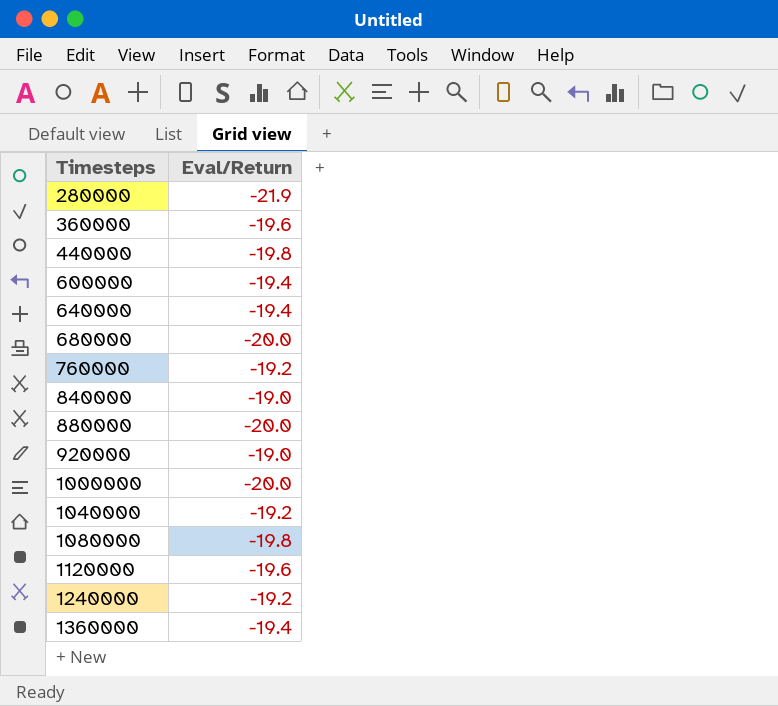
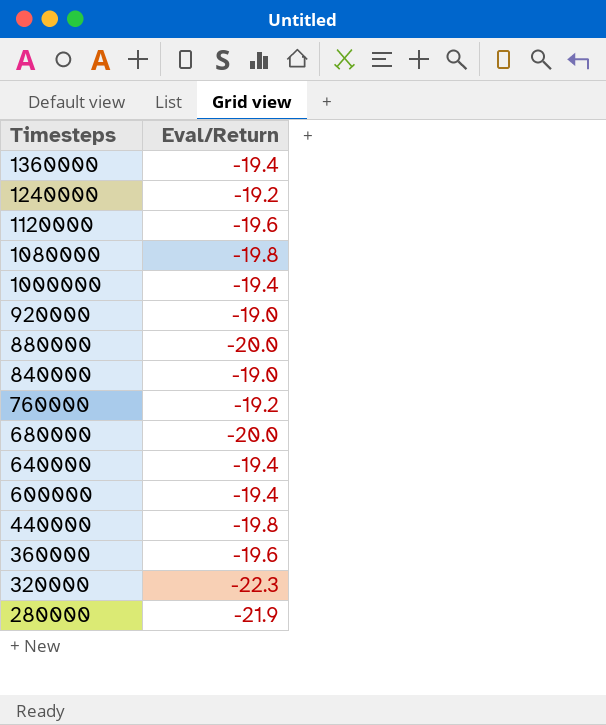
row order: Timesteps ascending -> Timesteps descending
row 1040000: -19.2 -> none
1000000 | Eval/Return: -20.0 -> -19.4
row 320000: none -> -22.3

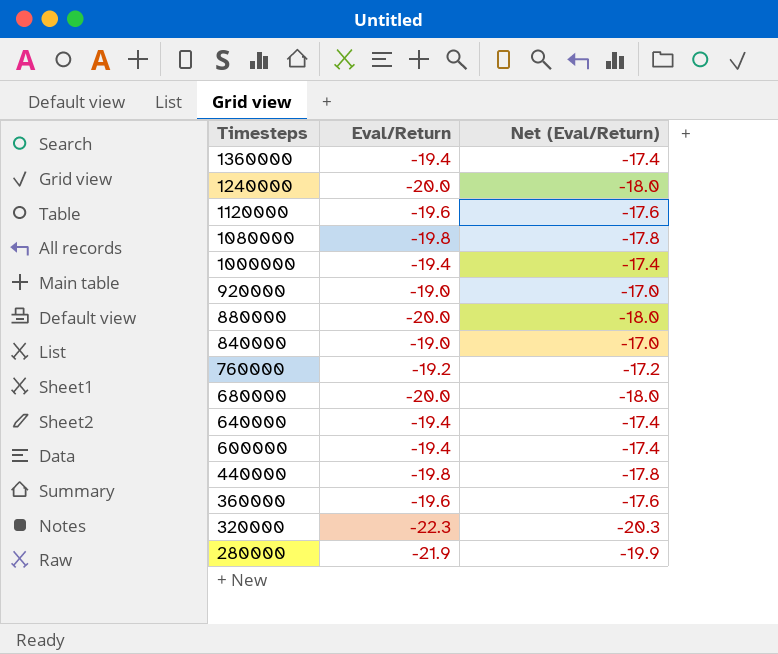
column Net (Eval/Return) | formula: none -> [Eval/Return] + 2
1240000 | Eval/Return: -19.2 -> -20.0

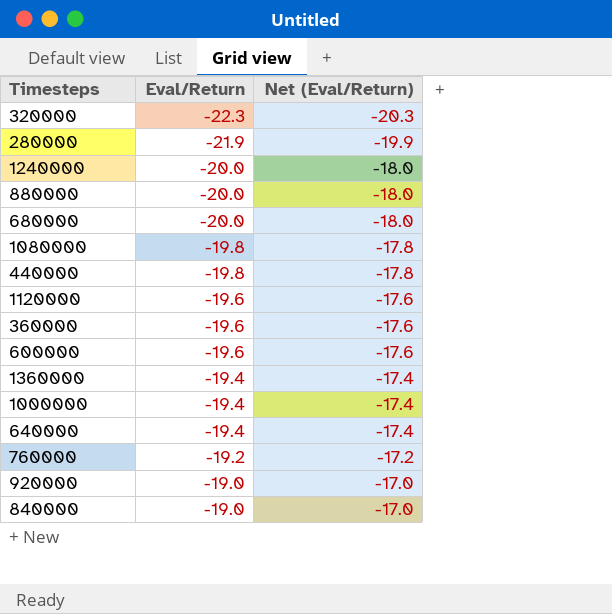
row order: Timesteps descending -> Eval/Return ascending
600000 | Eval/Return: -19.4 -> -19.6
600000 | Net (Eval/Return): -17.4 -> -17.6

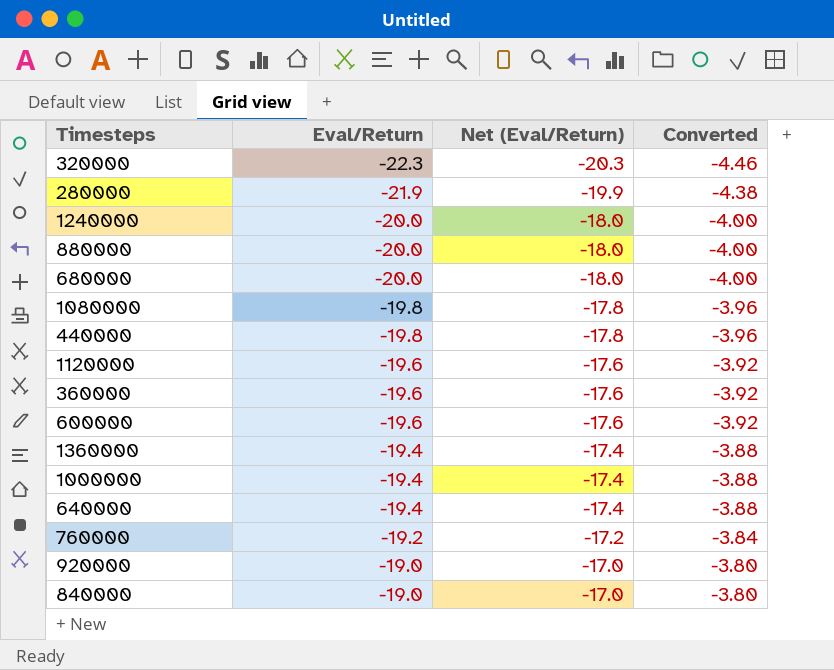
column Converted | formula: none -> [Eval/Return] * 0.2

